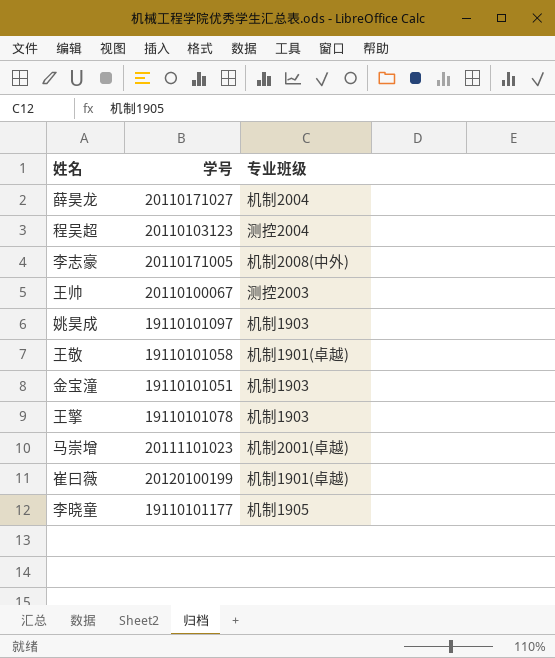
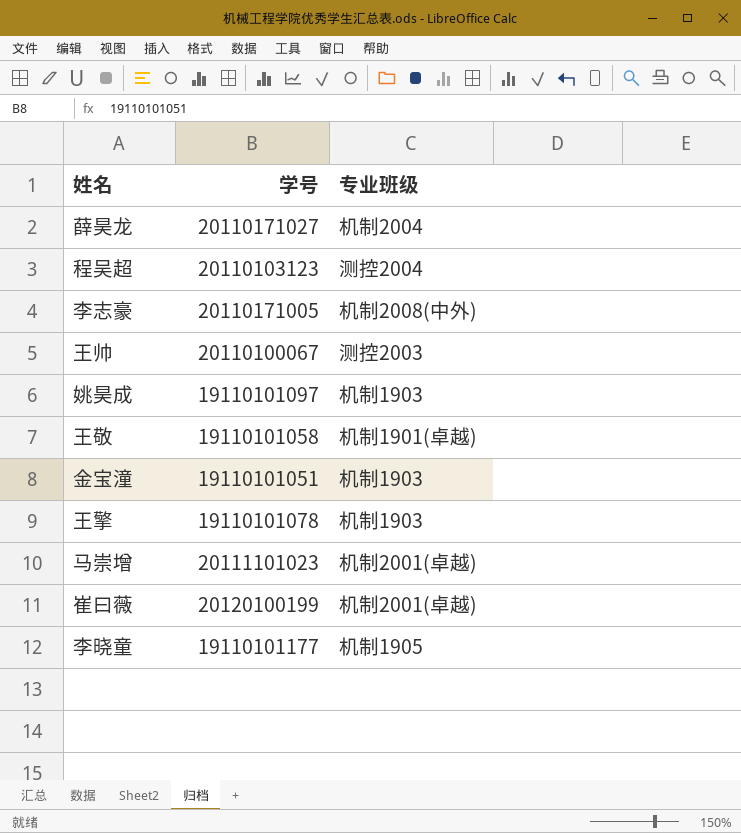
崔曰薇 | 专业班级: 机制1901(卓越) -> 机制2001(卓越)

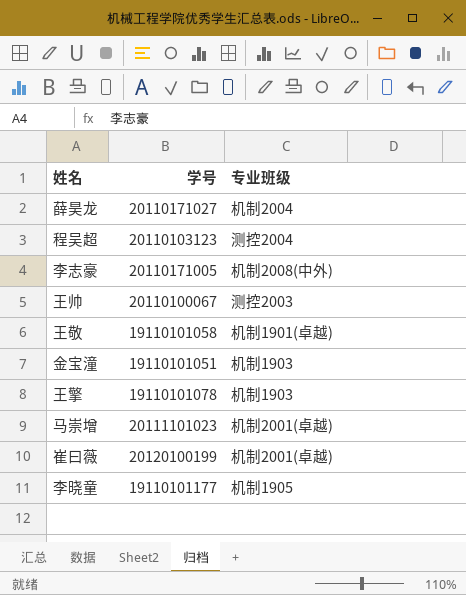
row 姚昊成: 19110101097 | 机制1903 -> none

